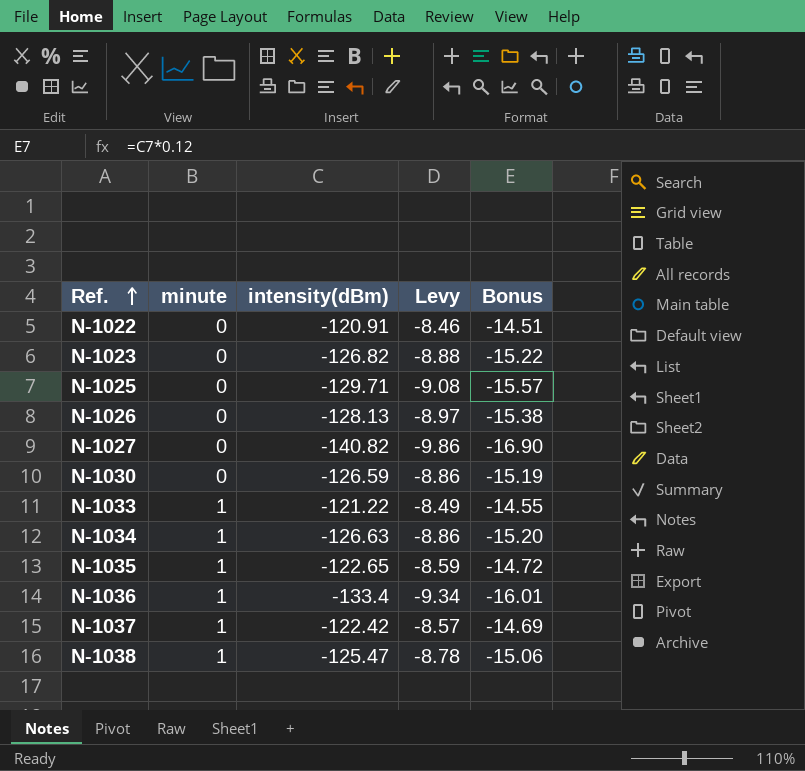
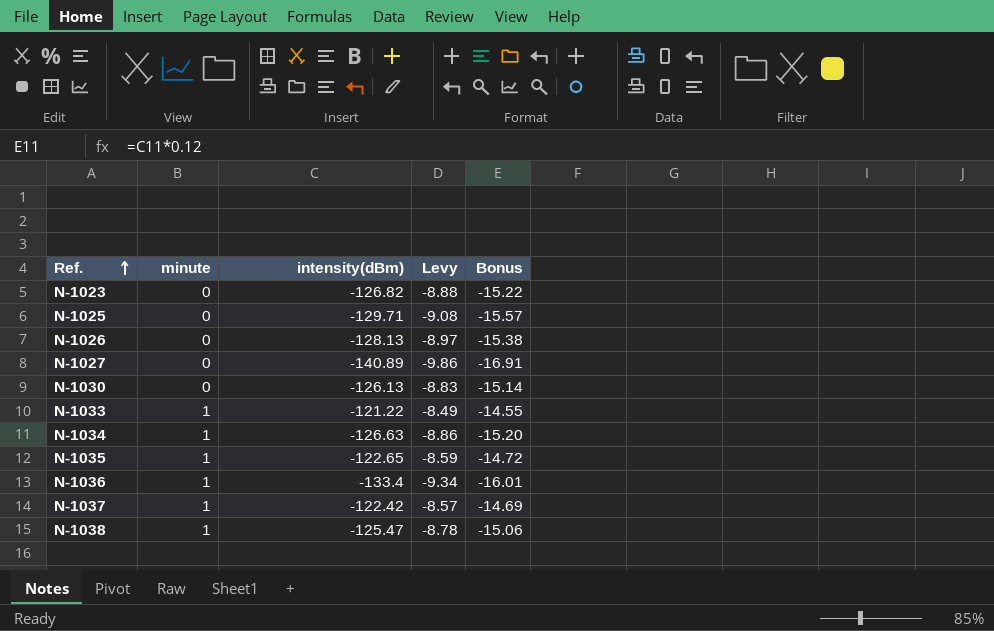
row N-1022: 0 | -120.91 | -8.46 | -14.51 -> none
N-1027 | intensity(dBm): -140.82 -> -140.89
N-1027 | Bonus: -16.90 -> -16.91
N-1030 | intensity(dBm): -126.59 -> -126.13
N-1030 | Levy: -8.86 -> -8.83
N-1030 | Bonus: -15.19 -> -15.14

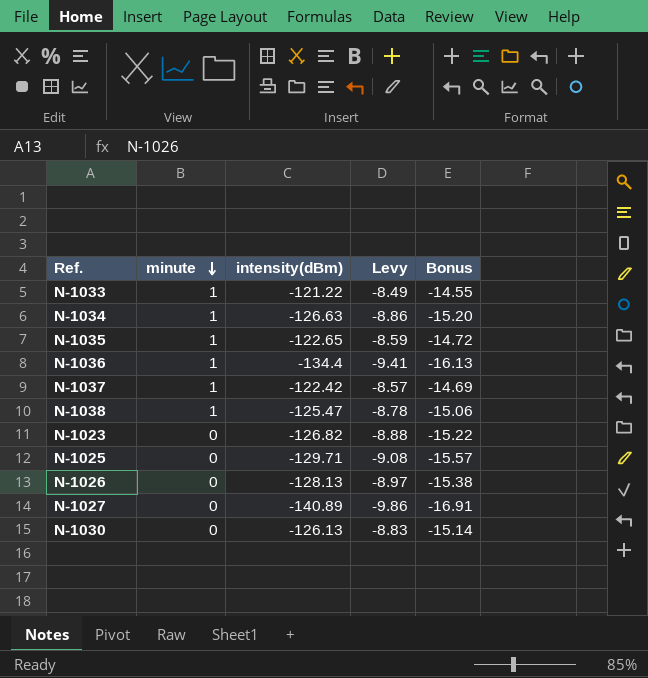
row order: Ref. ascending -> minute descending
N-1036 | intensity(dBm): -133.4 -> -134.4
N-1036 | Levy: -9.34 -> -9.41
N-1036 | Bonus: -16.01 -> -16.13

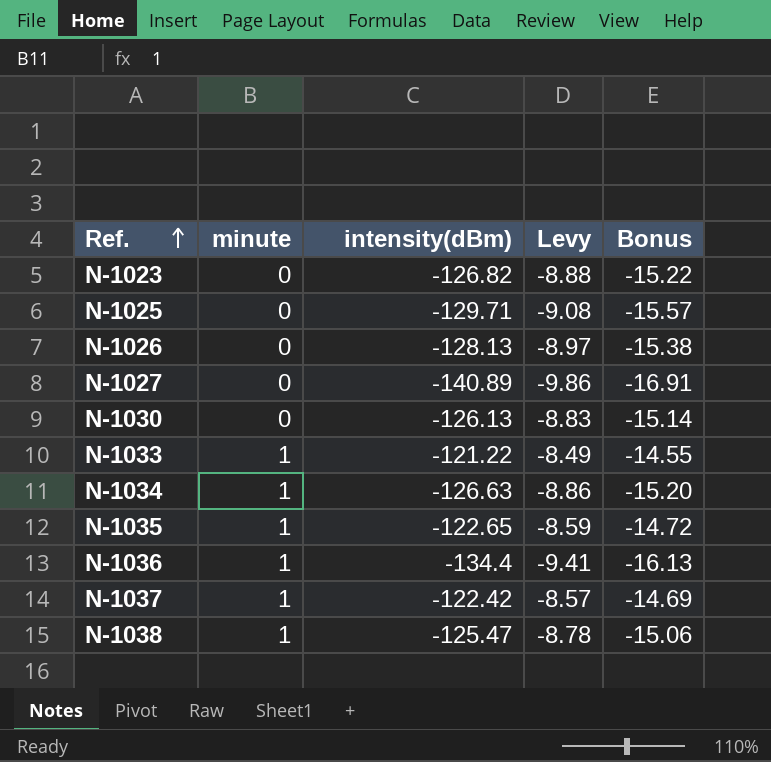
row order: minute descending -> Ref. ascending

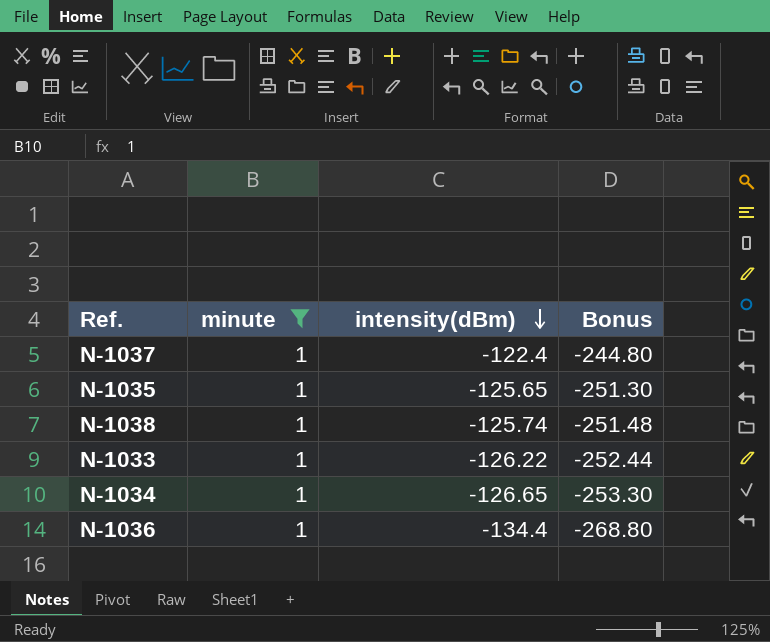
filter: none -> minute = 1
row order: Ref. ascending -> intensity(dBm) descending
column Levy | formula: [intensity(dBm)] * 0.07 -> none
column Bonus | formula: [intensity(dBm)] * 0.12 -> [intensity(dBm)] * 2
N-1037 | intensity(dBm): -122.42 -> -122.4
N-1035 | intensity(dBm): -122.65 -> -125.65
N-1038 | intensity(dBm): -125.47 -> -125.74
N-1033 | intensity(dBm): -121.22 -> -126.22
N-1034 | intensity(dBm): -126.63 -> -126.65

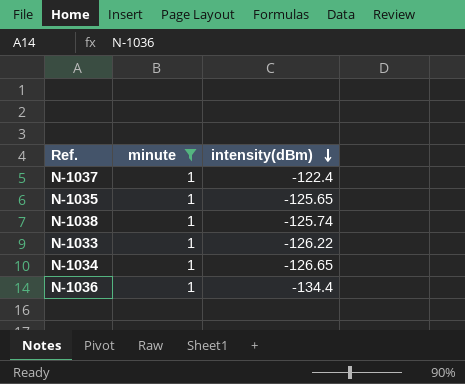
column Bonus | formula: [intensity(dBm)] * 2 -> none

